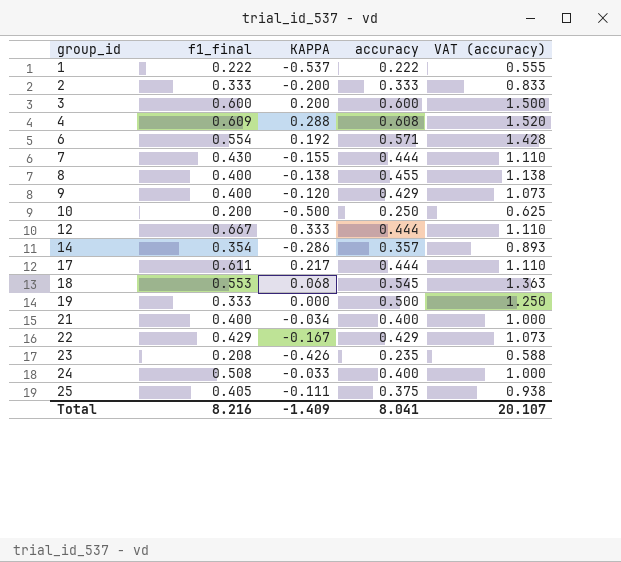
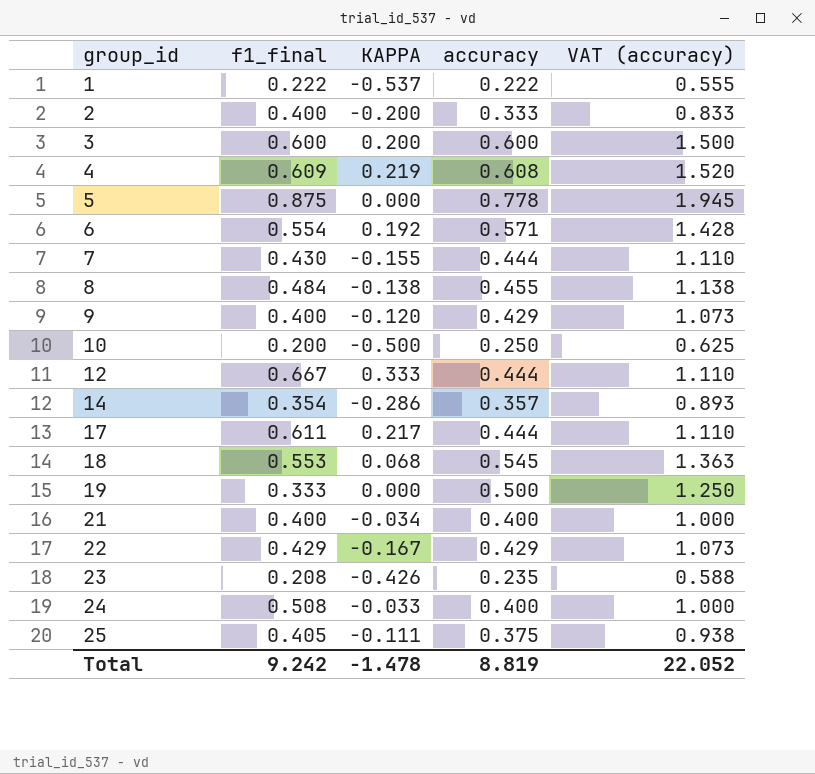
2 | f1_final: 0.333 -> 0.400
4 | KAPPA: 0.288 -> 0.219
row 5: none -> 0.875 | 0.000 | 0.778 | 1.945
8 | f1_final: 0.400 -> 0.484
Total | f1_final: 8.216 -> 9.242
Total | KAPPA: -1.409 -> -1.478
Total | accuracy: 8.041 -> 8.819
Total | VAT (accuracy): 20.107 -> 22.052

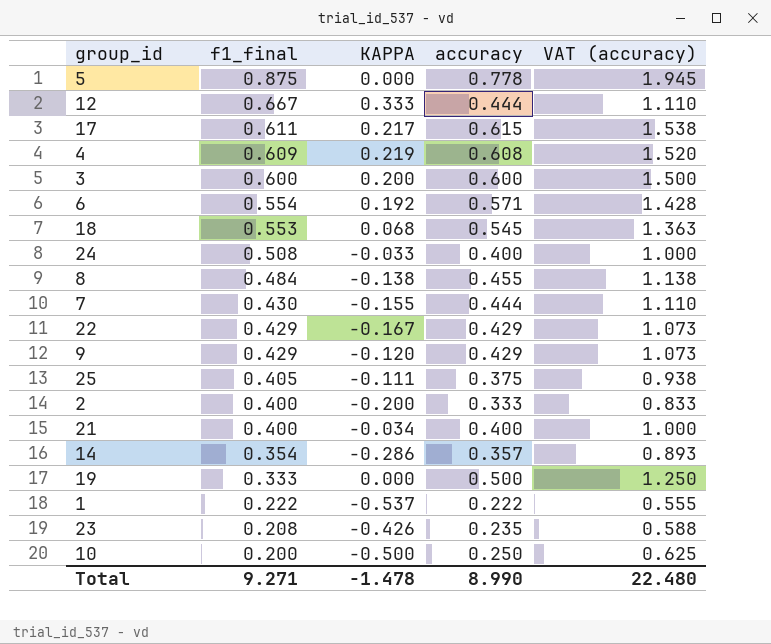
row order: group_id ascending -> f1_final descending
17 | accuracy: 0.444 -> 0.615
17 | VAT (accuracy): 1.110 -> 1.538
9 | f1_final: 0.400 -> 0.429
Total | f1_final: 9.242 -> 9.271
Total | accuracy: 8.819 -> 8.990
Total | VAT (accuracy): 22.052 -> 22.480

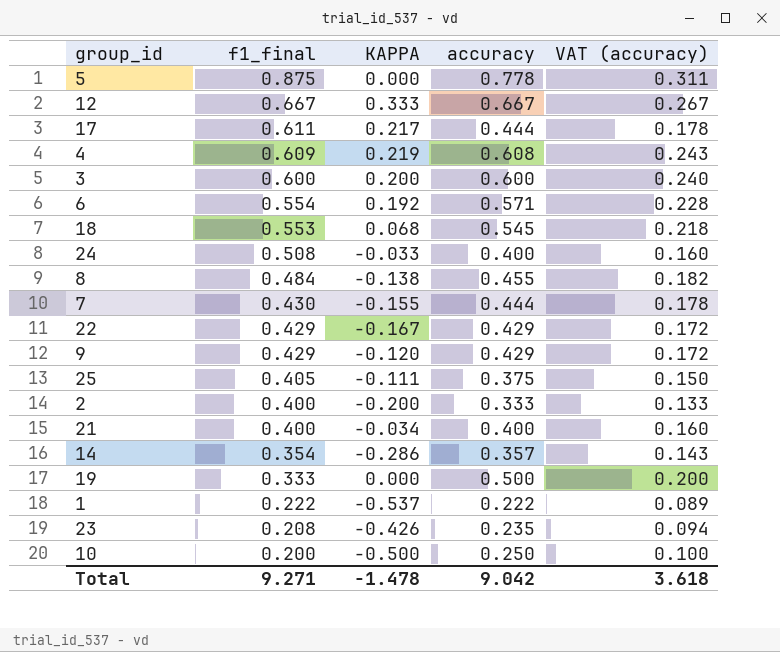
column VAT (accuracy) | formula: [accuracy] * 2.5 -> [accuracy] * 0.4
12 | accuracy: 0.444 -> 0.667
17 | accuracy: 0.615 -> 0.444
Total | accuracy: 8.990 -> 9.042
Total | VAT (accuracy): 22.480 -> 3.618

